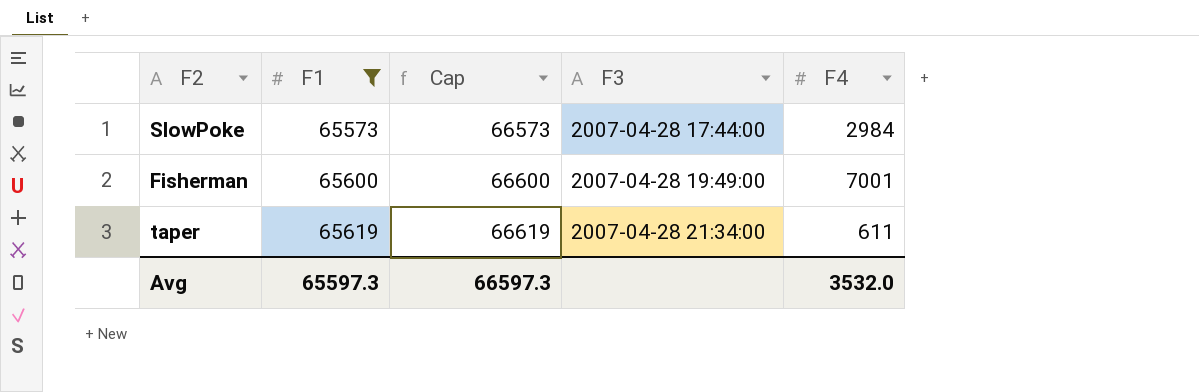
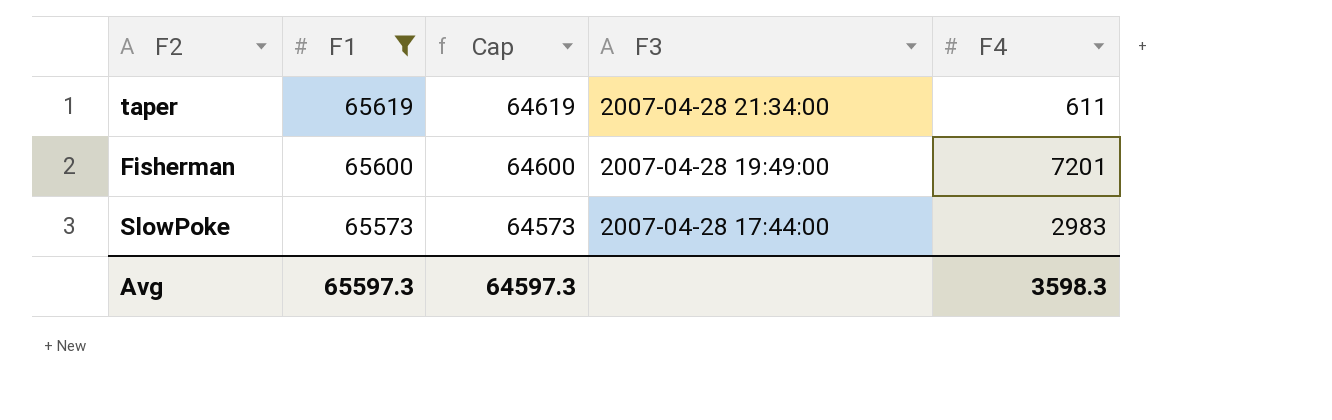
row order: F1 ascending -> F1 descending
column Cap | formula: [F1] + 1000 -> [F1] - 1000
Fisherman | F4: 7001 -> 7201
SlowPoke | F4: 2984 -> 2983
Avg | Cap: 66597.3 -> 64597.3
Avg | F4: 3532.0 -> 3598.3

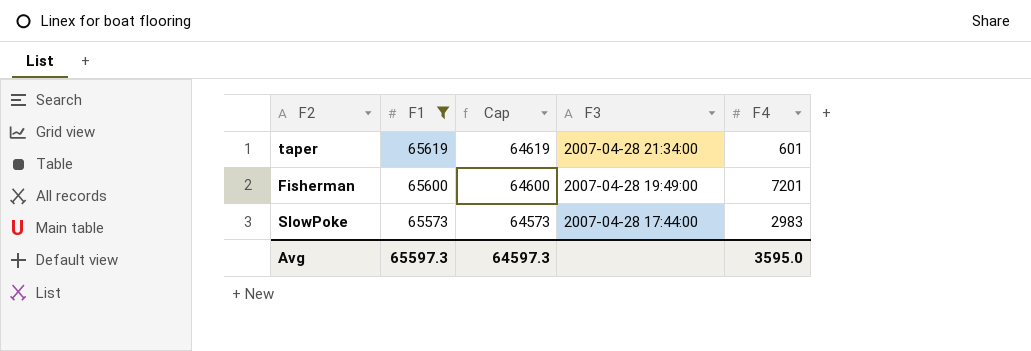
taper | F4: 611 -> 601
Avg | F4: 3598.3 -> 3595.0

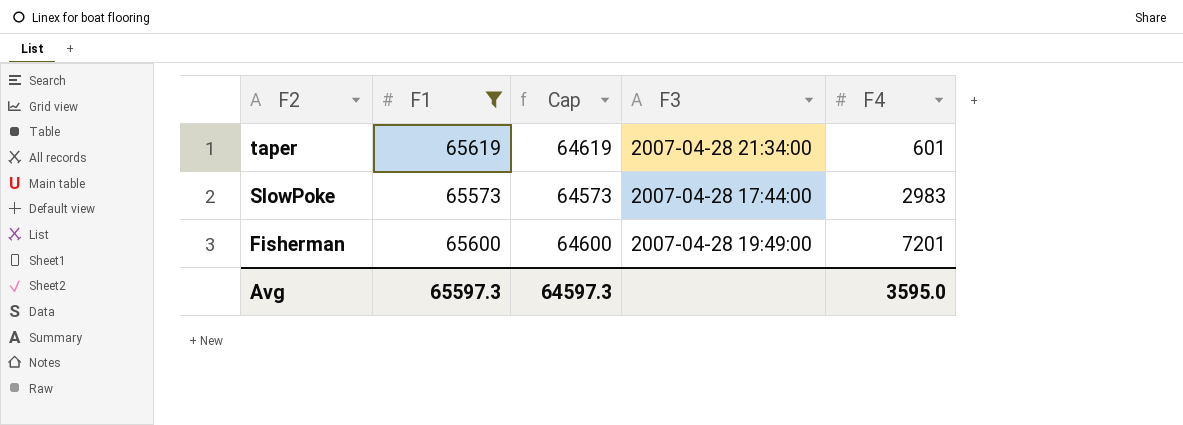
row order: F1 descending -> F2 descending

